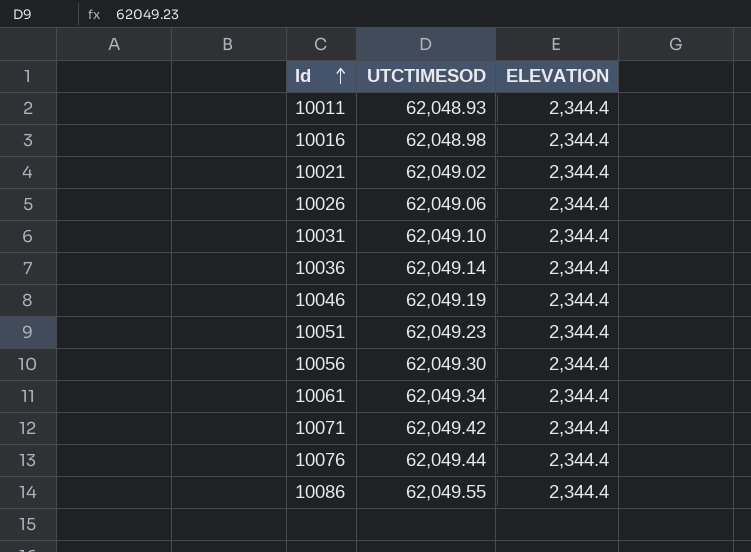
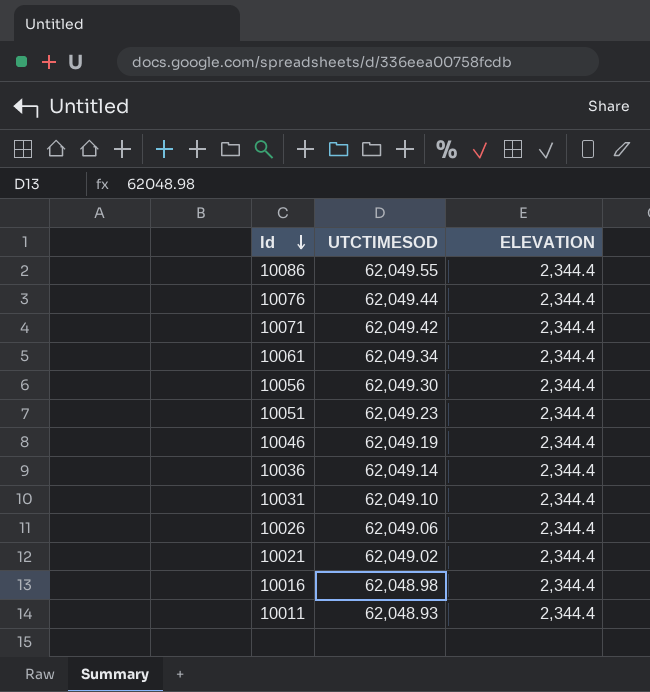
row order: Id ascending -> Id descending

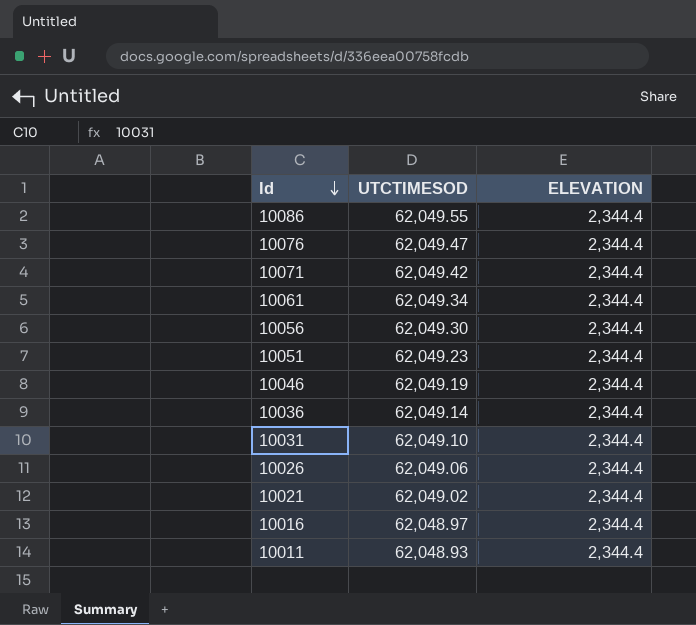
10076 | UTCTIMESOD: 62,049.44 -> 62,049.47
10016 | UTCTIMESOD: 62,048.98 -> 62,048.97

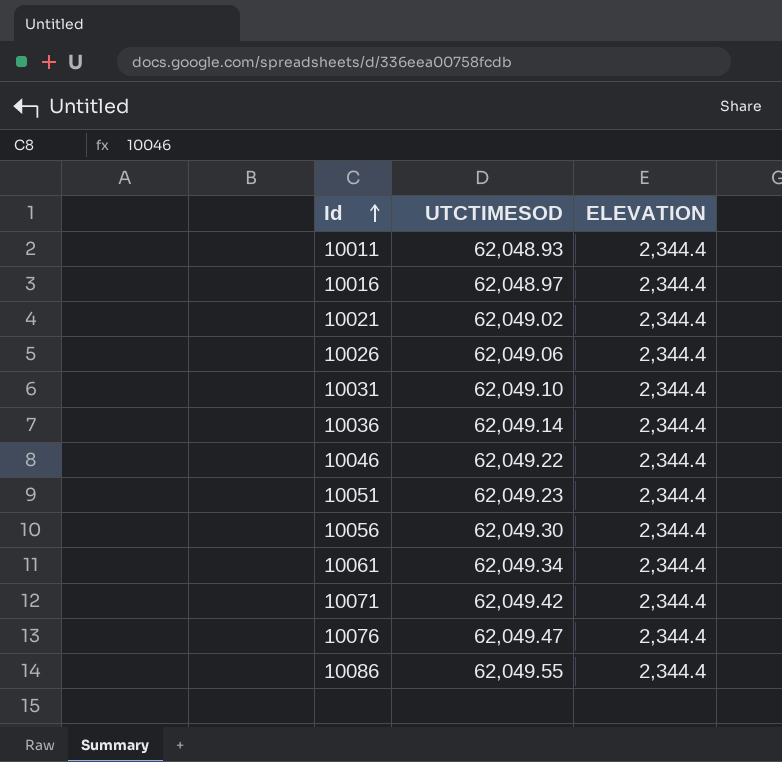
row order: Id descending -> Id ascending
10046 | UTCTIMESOD: 62,049.19 -> 62,049.22

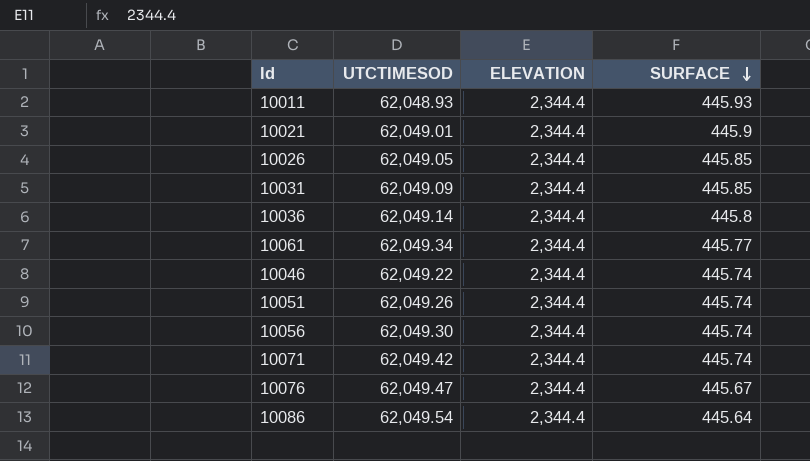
row order: Id ascending -> SURFACE descending
column SURFACE | position: none -> 4
row 10016: 62,048.97 | 2,344.4 -> none
10021 | UTCTIMESOD: 62,049.02 -> 62,049.01
10026 | UTCTIMESOD: 62,049.06 -> 62,049.05
10031 | UTCTIMESOD: 62,049.10 -> 62,049.09
10051 | UTCTIMESOD: 62,049.23 -> 62,049.26
10086 | UTCTIMESOD: 62,049.55 -> 62,049.54

